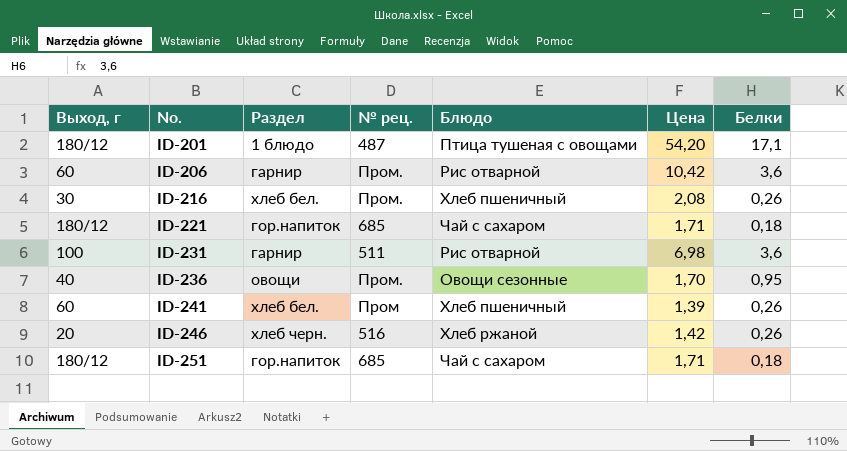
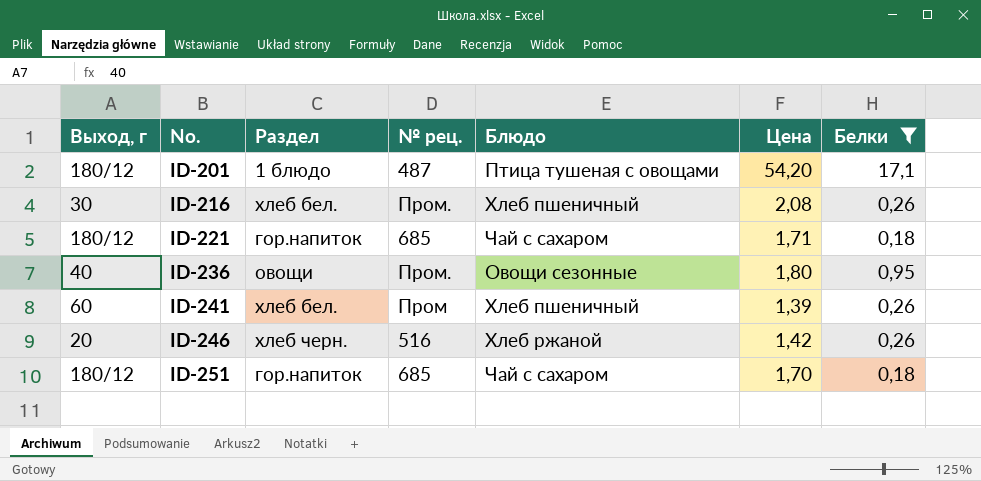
filter: none -> Белки != 3,6
ID-236 | Цена: 1,70 -> 1,80
ID-251 | Цена: 1,71 -> 1,70

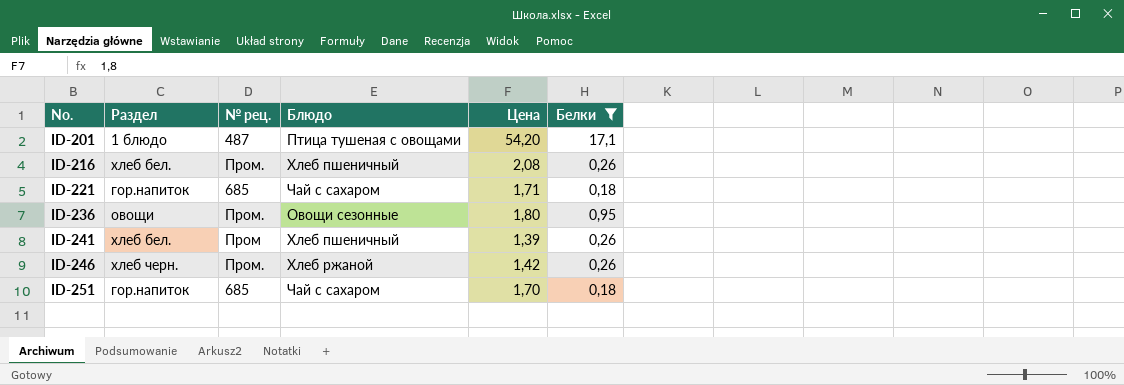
column Выход, г | position: 1 -> none
ID-246 | № рец.: 516 -> Пром.

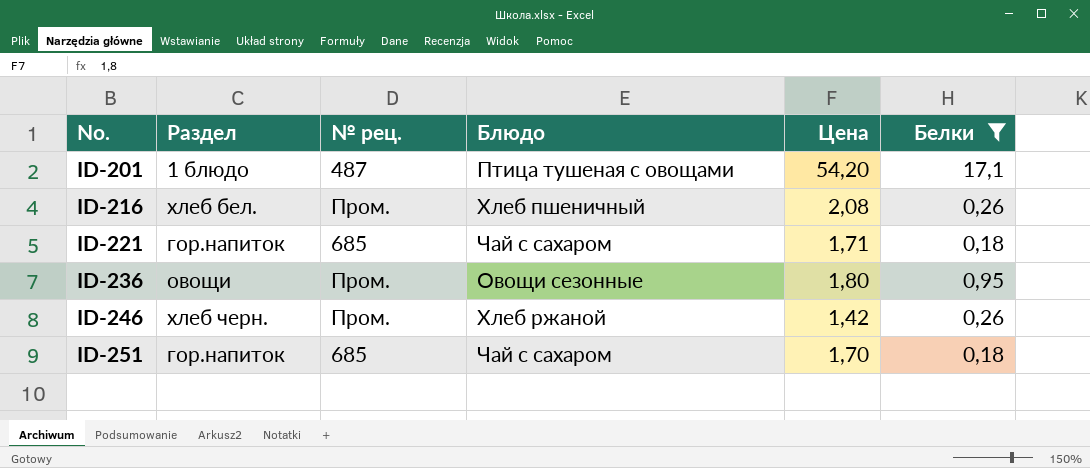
row ID-241: хлеб бел. | Пром | Хлеб пшеничный | 1,39 | 0,26 -> none

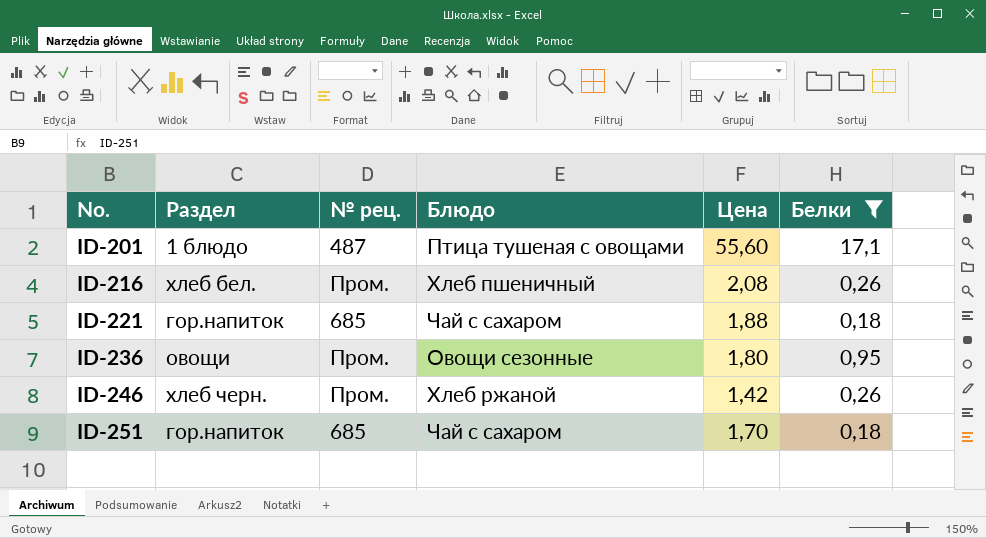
ID-201 | Цена: 54,20 -> 55,60
ID-221 | Цена: 1,71 -> 1,88

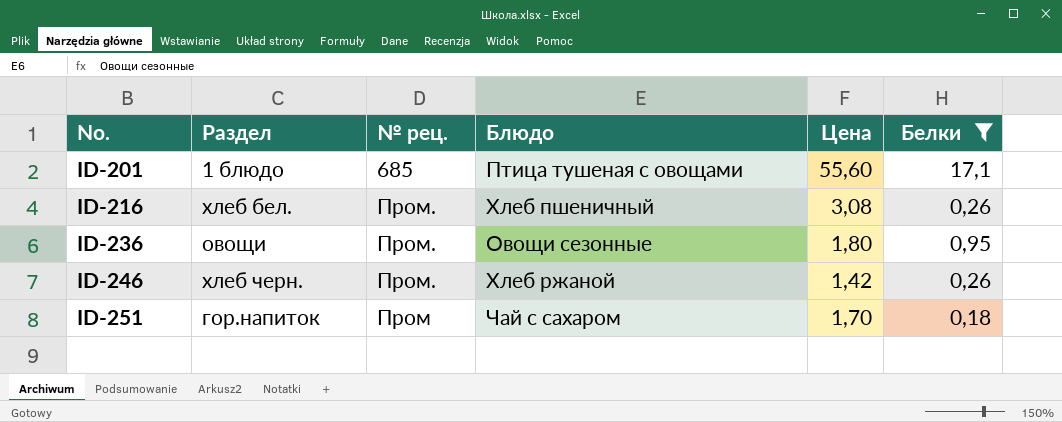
row ID-221: гор.напиток | 685 | Чай с сахаром | 1,88 | 0,18 -> none
ID-201 | № рец.: 487 -> 685
ID-216 | Цена: 2,08 -> 3,08
ID-251 | № рец.: 685 -> Пром

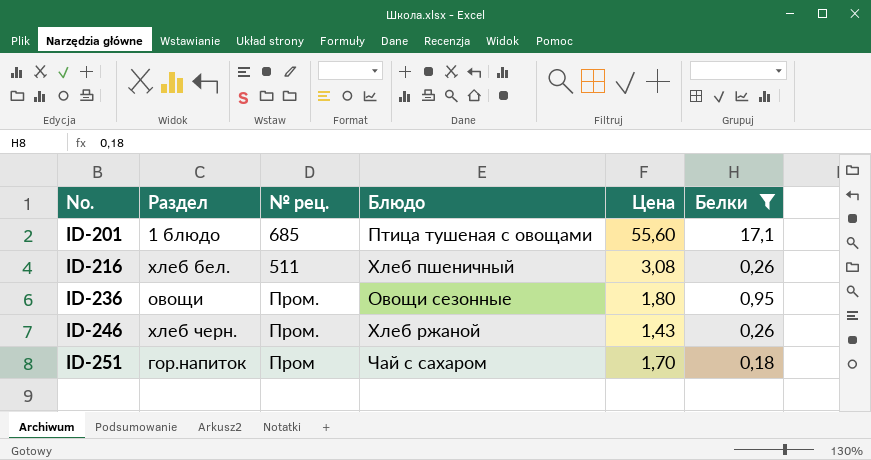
ID-216 | № рец.: Пром. -> 511
ID-246 | Цена: 1,42 -> 1,43

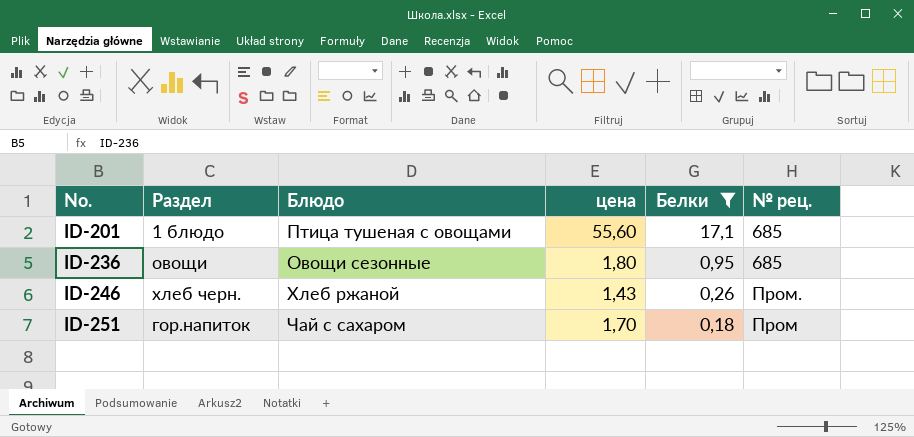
column name: Цена -> цена
column № рец. | position: 3 -> 6
row ID-216: хлеб бел. | 511 | Хлеб пшеничный | 3,08 | 0,26 -> none
ID-236 | № рец.: Пром. -> 685

